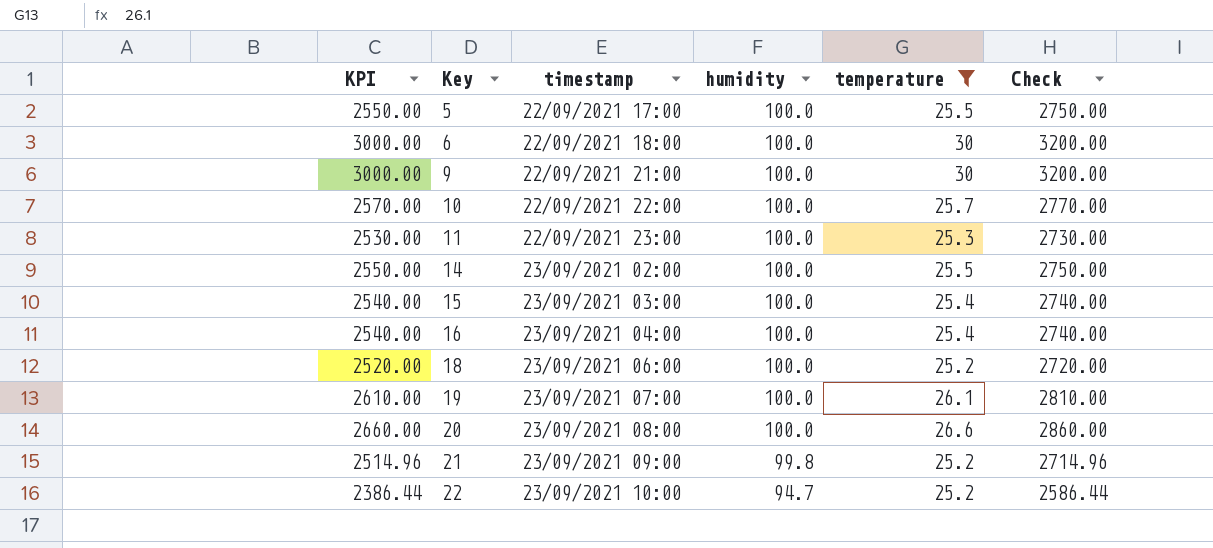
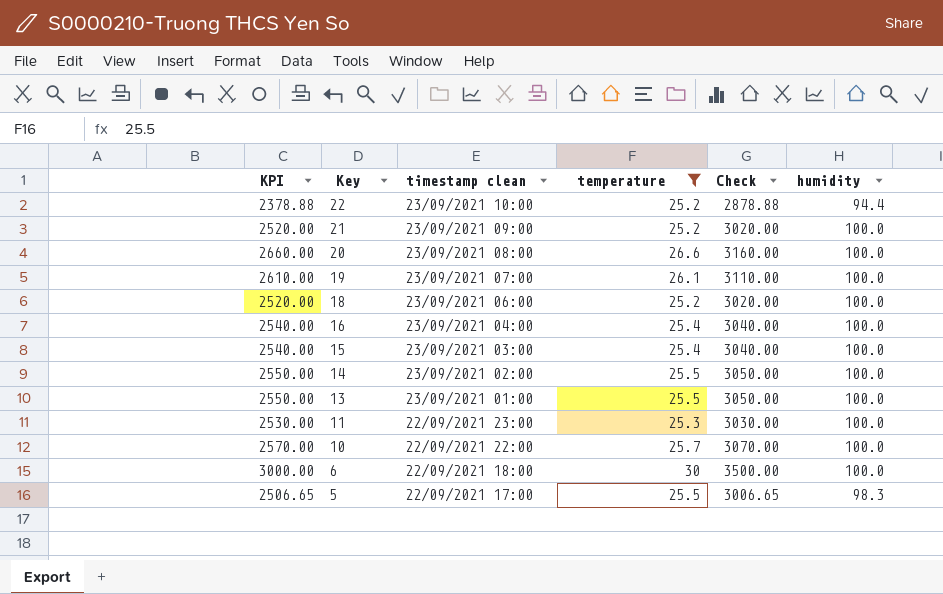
row order: Key ascending -> Key descending
column name: timestamp -> timestamp clean
column Check | formula: [KPI] + 200 -> [KPI] + 500
column humidity | position: 4 -> 6
row 9: 3000.00 | 22/09/2021 21:00 | 100.0 | 30 | 3200.00 -> none
22 | KPI: 2386.44 -> 2378.88
22 | humidity: 94.7 -> 94.4
21 | KPI: 2514.96 -> 2520.00
21 | humidity: 99.8 -> 100.0
row 13: none -> 2550.00 | 23/09/2021 01:00 | 25.5 | 3050.00 | 100.0
5 | KPI: 2550.00 -> 2506.65
5 | humidity: 100.0 -> 98.3

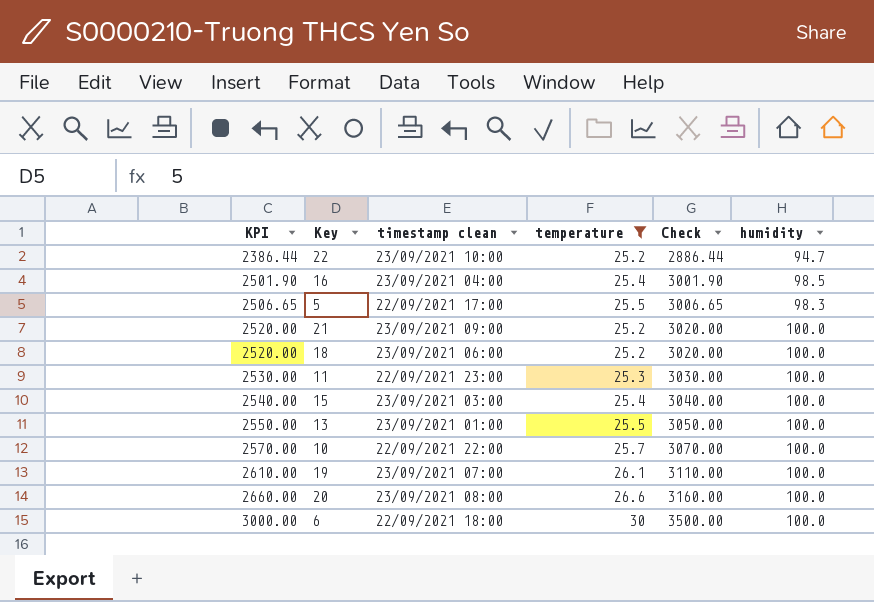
row order: Key descending -> KPI ascending
row 14: 2550.00 | 23/09/2021 02:00 | 25.5 | 3050.00 | 100.0 -> none
22 | KPI: 2378.88 -> 2386.44
22 | Check: 2878.88 -> 2886.44
22 | humidity: 94.4 -> 94.7
16 | KPI: 2540.00 -> 2501.90
16 | Check: 3040.00 -> 3001.90
16 | humidity: 100.0 -> 98.5

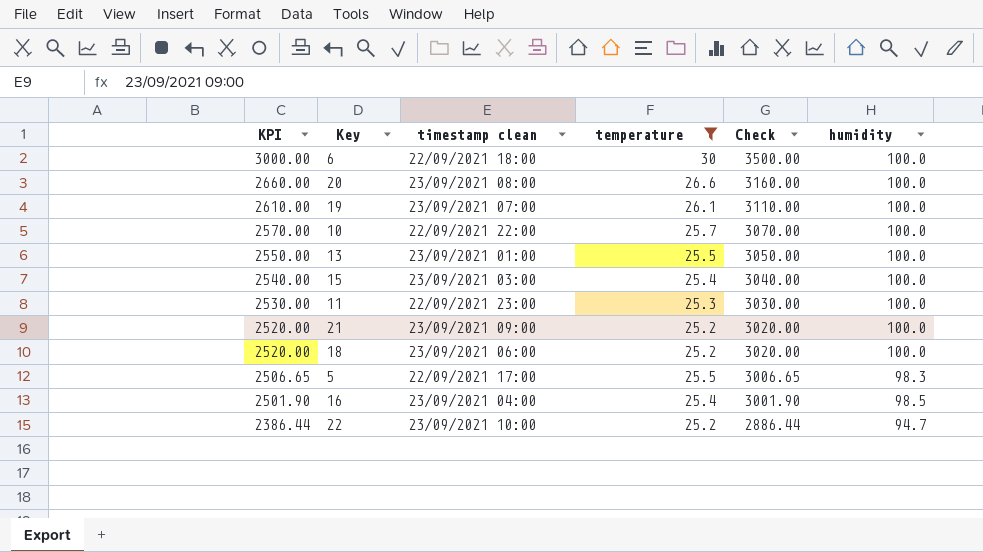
row order: KPI ascending -> KPI descending

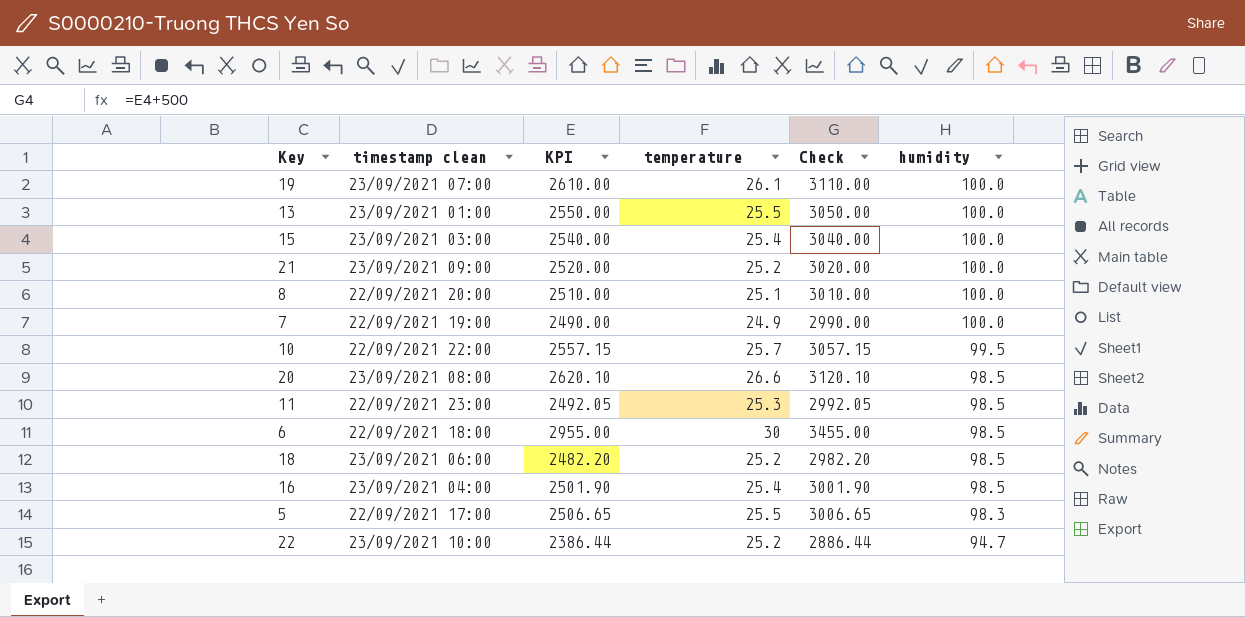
filter: temperature >= 25.2 -> none
row order: KPI descending -> humidity descending
column KPI | position: 1 -> 3
10 | KPI: 2570.00 -> 2557.15
10 | Check: 3070.00 -> 3057.15
10 | humidity: 100.0 -> 99.5
20 | KPI: 2660.00 -> 2620.10
20 | Check: 3160.00 -> 3120.10
20 | humidity: 100.0 -> 98.5
11 | KPI: 2530.00 -> 2492.05
11 | Check: 3030.00 -> 2992.05
11 | humidity: 100.0 -> 98.5
6 | KPI: 3000.00 -> 2955.00
6 | Check: 3500.00 -> 3455.00
6 | humidity: 100.0 -> 98.5
18 | KPI: 2520.00 -> 2482.20
18 | Check: 3020.00 -> 2982.20
18 | humidity: 100.0 -> 98.5

